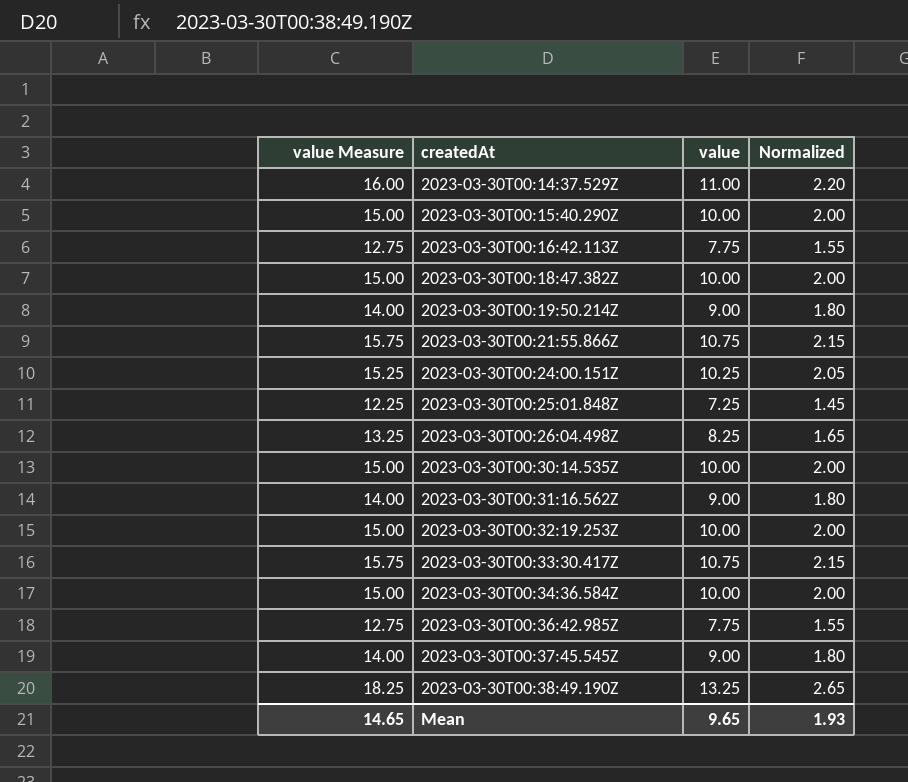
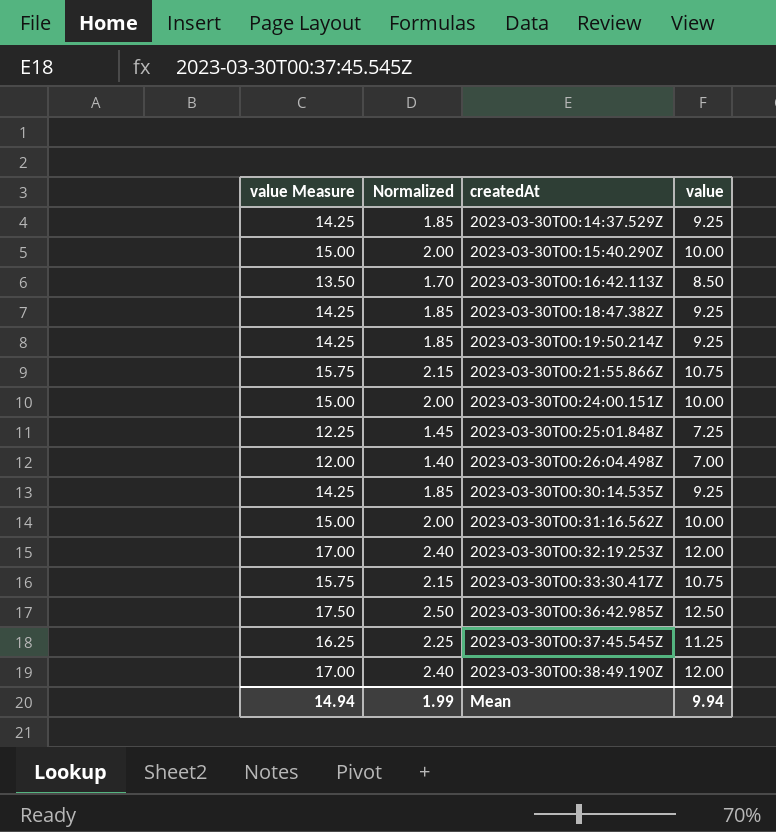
column Normalized | position: 4 -> 2
row 2023-03-30T00:34:36.584Z: 15.00 | 10.00 | 2.00 -> none
2023-03-30T00:14:37.529Z | value Measure: 16.00 -> 14.25
2023-03-30T00:14:37.529Z | Normalized: 2.20 -> 1.85
2023-03-30T00:14:37.529Z | value: 11.00 -> 9.25
2023-03-30T00:16:42.113Z | value Measure: 12.75 -> 13.50
2023-03-30T00:16:42.113Z | Normalized: 1.55 -> 1.70
2023-03-30T00:16:42.113Z | value: 7.75 -> 8.50
2023-03-30T00:18:47.382Z | value Measure: 15.00 -> 14.25
2023-03-30T00:18:47.382Z | Normalized: 2.00 -> 1.85
2023-03-30T00:18:47.382Z | value: 10.00 -> 9.25
2023-03-30T00:19:50.214Z | value Measure: 14.00 -> 14.25
2023-03-30T00:19:50.214Z | Normalized: 1.80 -> 1.85
2023-03-30T00:19:50.214Z | value: 9.00 -> 9.25
2023-03-30T00:24:00.151Z | value Measure: 15.25 -> 15.00
2023-03-30T00:24:00.151Z | Normalized: 2.05 -> 2.00
2023-03-30T00:24:00.151Z | value: 10.25 -> 10.00
2023-03-30T00:26:04.498Z | value Measure: 13.25 -> 12.00
2023-03-30T00:26:04.498Z | Normalized: 1.65 -> 1.40
2023-03-30T00:26:04.498Z | value: 8.25 -> 7.00
2023-03-30T00:30:14.535Z | value Measure: 15.00 -> 14.25
2023-03-30T00:30:14.535Z | Normalized: 2.00 -> 1.85
2023-03-30T00:30:14.535Z | value: 10.00 -> 9.25
2023-03-30T00:31:16.562Z | value Measure: 14.00 -> 15.00
2023-03-30T00:31:16.562Z | Normalized: 1.80 -> 2.00
2023-03-30T00:31:16.562Z | value: 9.00 -> 10.00
2023-03-30T00:32:19.253Z | value Measure: 15.00 -> 17.00
2023-03-30T00:32:19.253Z | Normalized: 2.00 -> 2.40
2023-03-30T00:32:19.253Z | value: 10.00 -> 12.00
2023-03-30T00:36:42.985Z | value Measure: 12.75 -> 17.50
2023-03-30T00:36:42.985Z | Normalized: 1.55 -> 2.50
2023-03-30T00:36:42.985Z | value: 7.75 -> 12.50
2023-03-30T00:37:45.545Z | value Measure: 14.00 -> 16.25
2023-03-30T00:37:45.545Z | Normalized: 1.80 -> 2.25
2023-03-30T00:37:45.545Z | value: 9.00 -> 11.25
2023-03-30T00:38:49.190Z | value Measure: 18.25 -> 17.00
2023-03-30T00:38:49.190Z | Normalized: 2.65 -> 2.40
2023-03-30T00:38:49.190Z | value: 13.25 -> 12.00
Mean | value Measure: 14.65 -> 14.94
Mean | Normalized: 1.93 -> 1.99
Mean | value: 9.65 -> 9.94

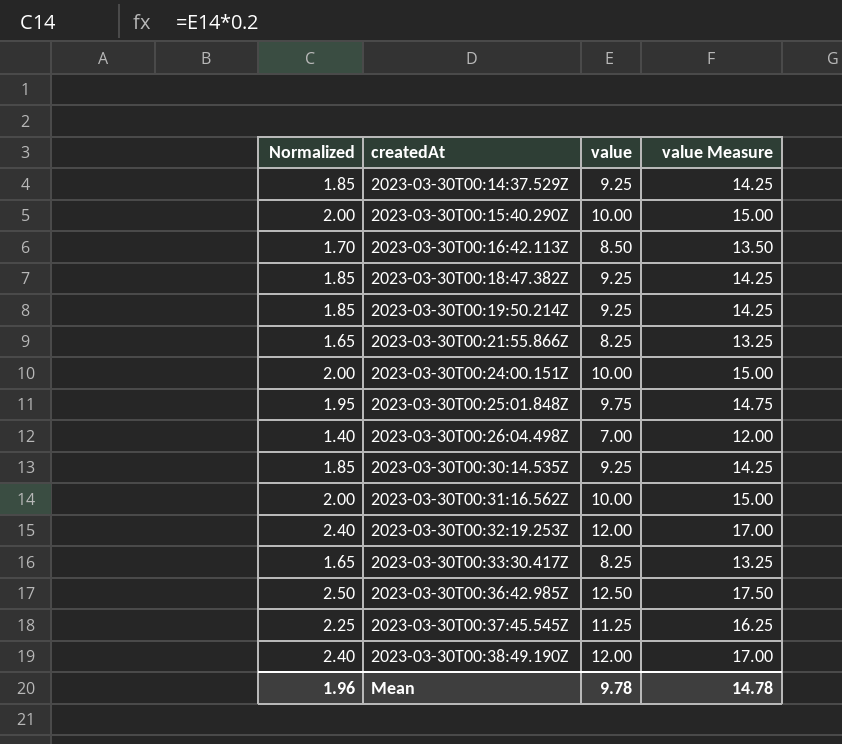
column value Measure | position: 1 -> 4
2023-03-30T00:21:55.866Z | Normalized: 2.15 -> 1.65
2023-03-30T00:21:55.866Z | value: 10.75 -> 8.25
2023-03-30T00:21:55.866Z | value Measure: 15.75 -> 13.25
2023-03-30T00:25:01.848Z | Normalized: 1.45 -> 1.95
2023-03-30T00:25:01.848Z | value: 7.25 -> 9.75
2023-03-30T00:25:01.848Z | value Measure: 12.25 -> 14.75
2023-03-30T00:33:30.417Z | Normalized: 2.15 -> 1.65
2023-03-30T00:33:30.417Z | value: 10.75 -> 8.25
2023-03-30T00:33:30.417Z | value Measure: 15.75 -> 13.25
Mean | Normalized: 1.99 -> 1.96
Mean | value: 9.94 -> 9.78
Mean | value Measure: 14.94 -> 14.78

